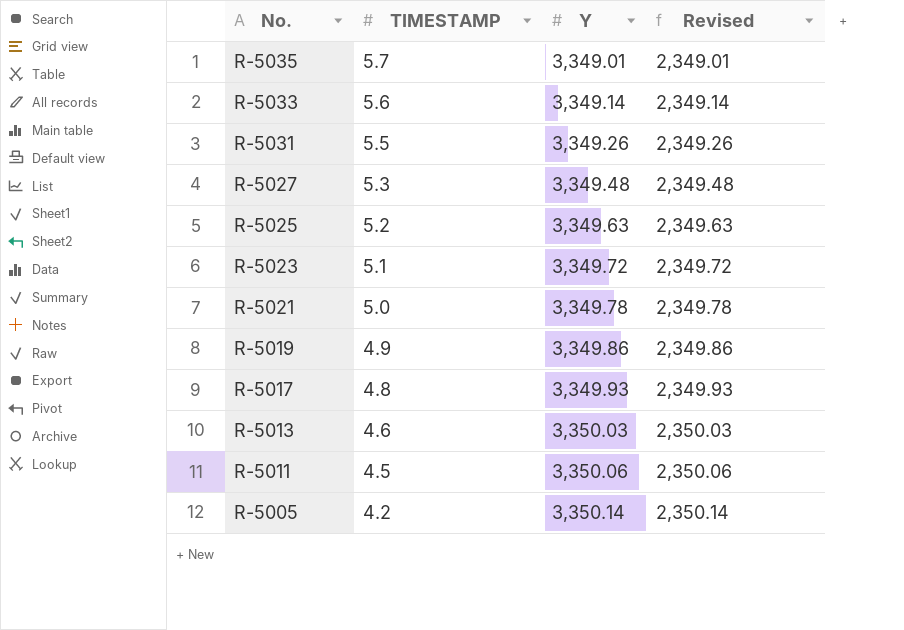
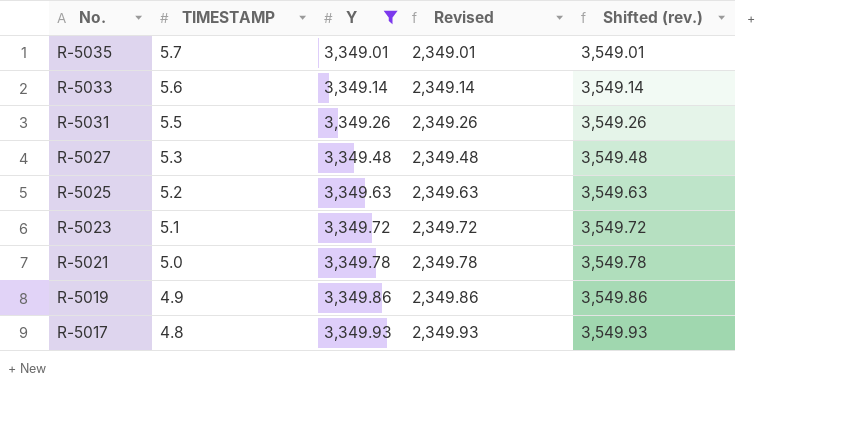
filter: none -> Y <= 3,349.93
column Shifted (rev.) | formula: none -> [Y] + 200

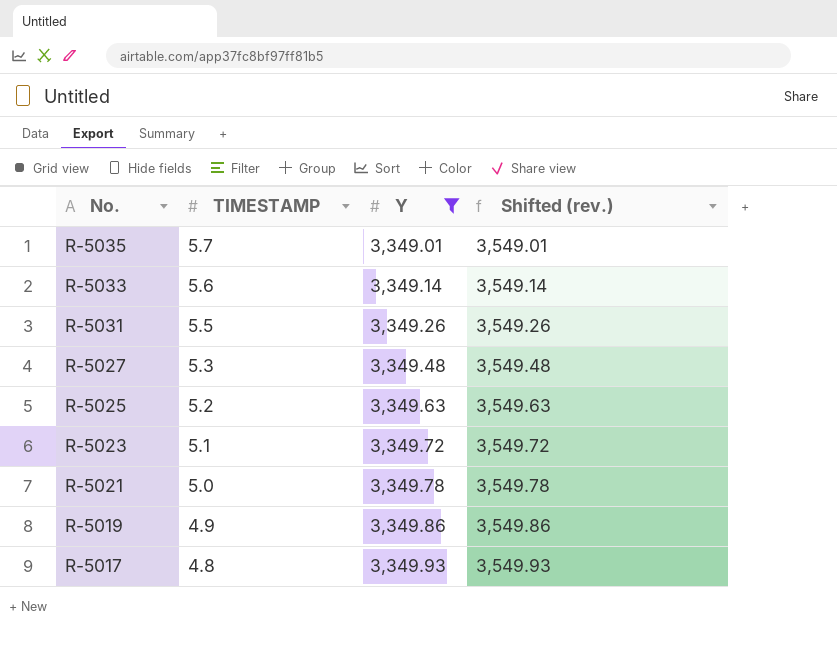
column Revised | formula: [Y] - 1000 -> none

